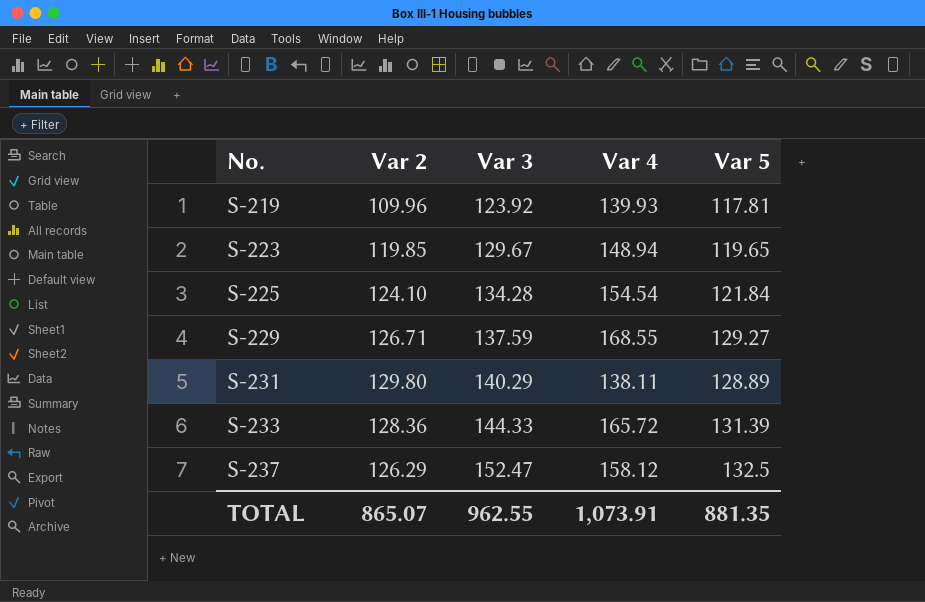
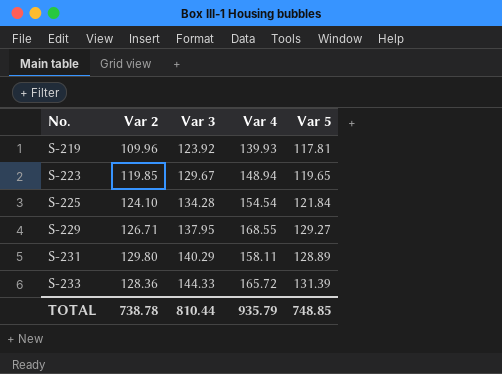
row S-237: 126.29 | 152.47 | 158.12 | 132.5 -> none
S-229 | Var 3: 137.59 -> 137.95
S-231 | Var 4: 138.11 -> 158.11
TOTAL | Var 2: 865.07 -> 738.78
TOTAL | Var 3: 962.55 -> 810.44
TOTAL | Var 4: 1,073.91 -> 935.79
TOTAL | Var 5: 881.35 -> 748.85

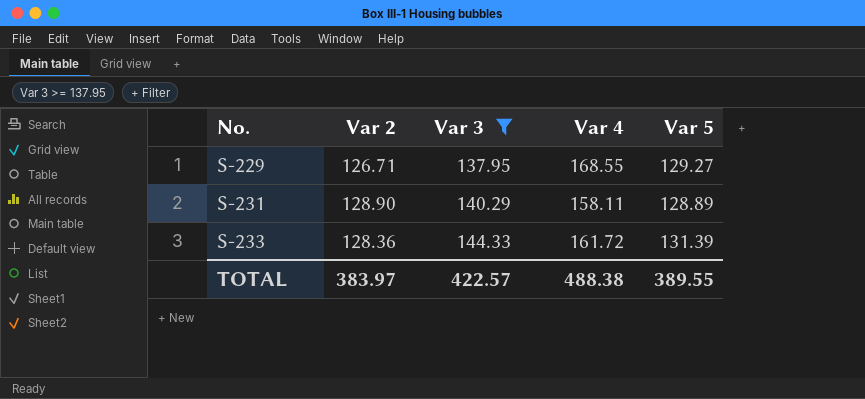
filter: none -> Var 3 >= 137.95
S-231 | Var 2: 129.80 -> 128.90
S-233 | Var 4: 165.72 -> 161.72
TOTAL | Var 2: 738.78 -> 383.97
TOTAL | Var 3: 810.44 -> 422.57
TOTAL | Var 4: 935.79 -> 488.38
TOTAL | Var 5: 748.85 -> 389.55

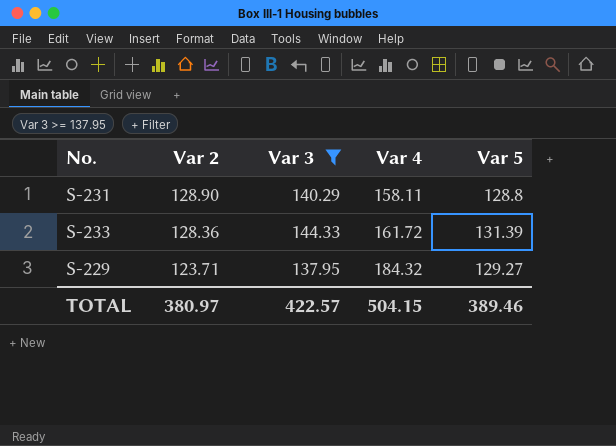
row order: No. ascending -> Var 2 descending
S-231 | Var 5: 128.89 -> 128.8
S-229 | Var 2: 126.71 -> 123.71
S-229 | Var 4: 168.55 -> 184.32
TOTAL | Var 2: 383.97 -> 380.97
TOTAL | Var 4: 488.38 -> 504.15
TOTAL | Var 5: 389.55 -> 389.46

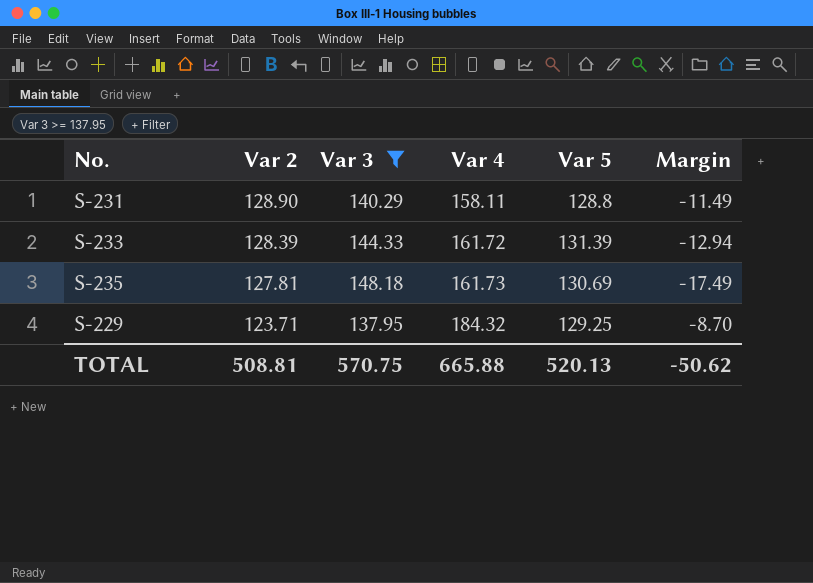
column Margin | formula: none -> [Var 5] - [Var 3]
S-233 | Var 2: 128.36 -> 128.39
row S-235: none -> 127.81 | 148.18 | 161.73 | 130.69 | -17.49
S-229 | Var 5: 129.27 -> 129.25
TOTAL | Var 2: 380.97 -> 508.81
TOTAL | Var 3: 422.57 -> 570.75
TOTAL | Var 4: 504.15 -> 665.88
TOTAL | Var 5: 389.46 -> 520.13

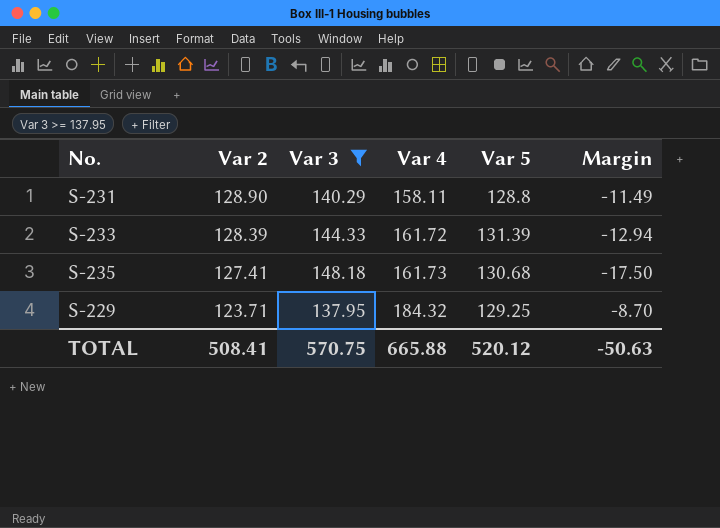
S-235 | Var 2: 127.81 -> 127.41
S-235 | Var 5: 130.69 -> 130.68
S-235 | Margin: -17.49 -> -17.50
TOTAL | Var 2: 508.81 -> 508.41
TOTAL | Var 5: 520.13 -> 520.12
TOTAL | Margin: -50.62 -> -50.63

